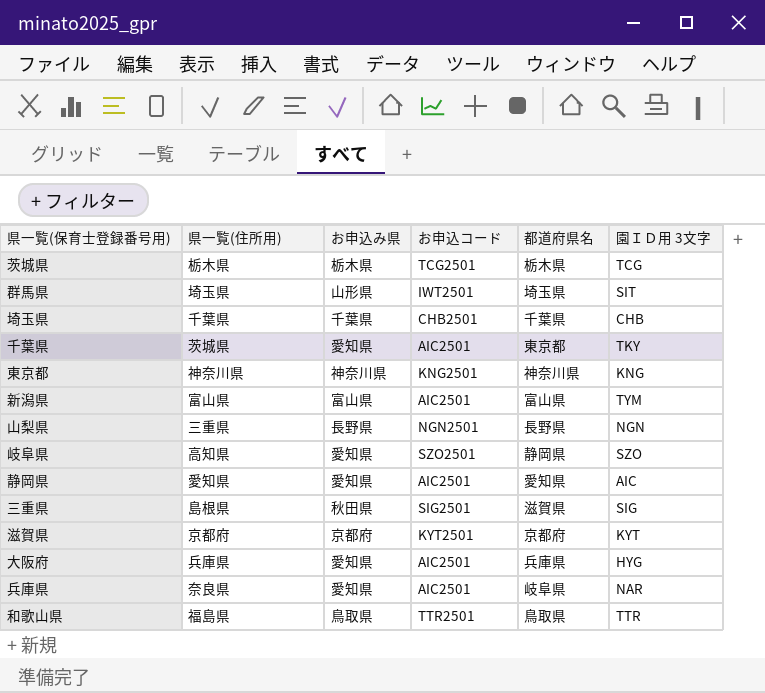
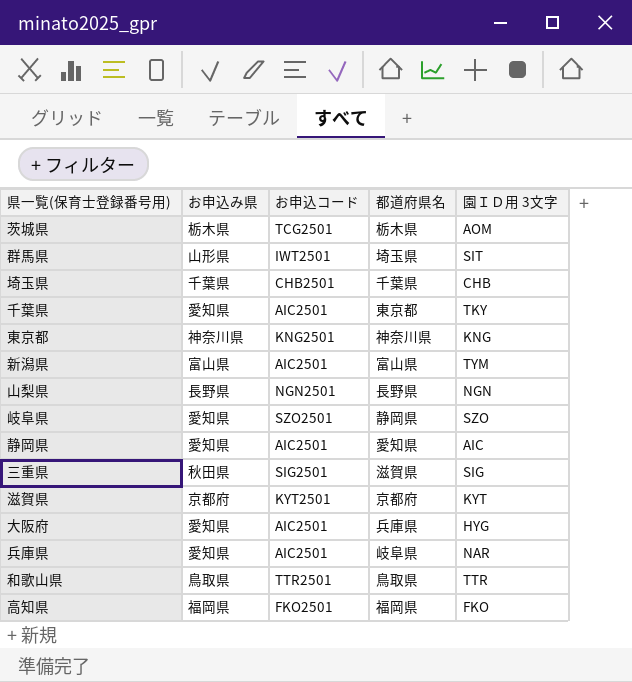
column 県一覧(住所用) | position: 2 -> none
茨城県 | 園ＩＤ用 3文字: TCG -> AOM
row 高知県: none -> 福岡県 | FKO2501 | 福岡県 | FKO

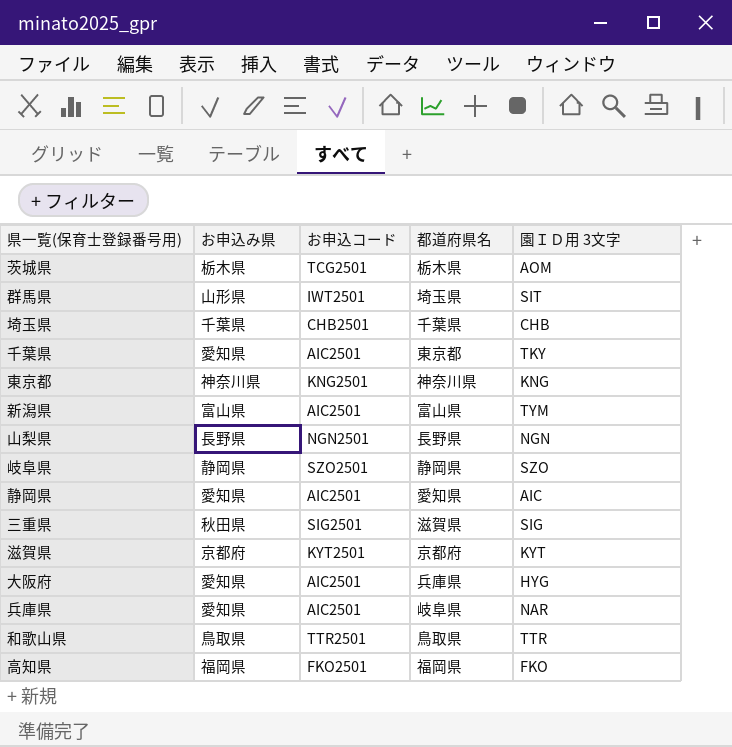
岐阜県 | お申込み県: 愛知県 -> 静岡県

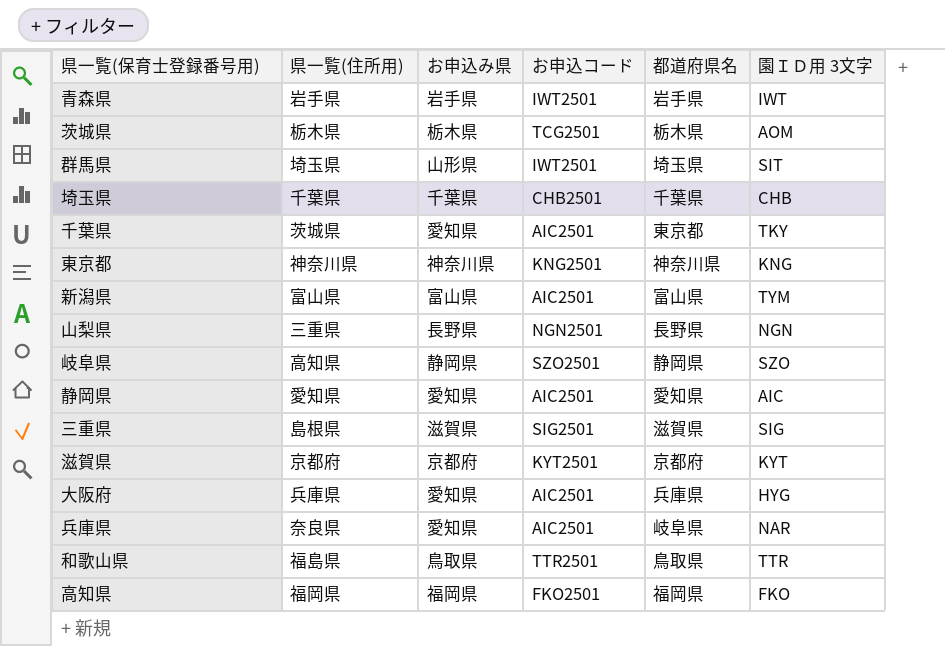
column 県一覧(住所用) | position: none -> 2
row 青森県: none -> 岩手県 | 岩手県 | IWT2501 | 岩手県 | IWT
三重県 | お申込み県: 秋田県 -> 滋賀県

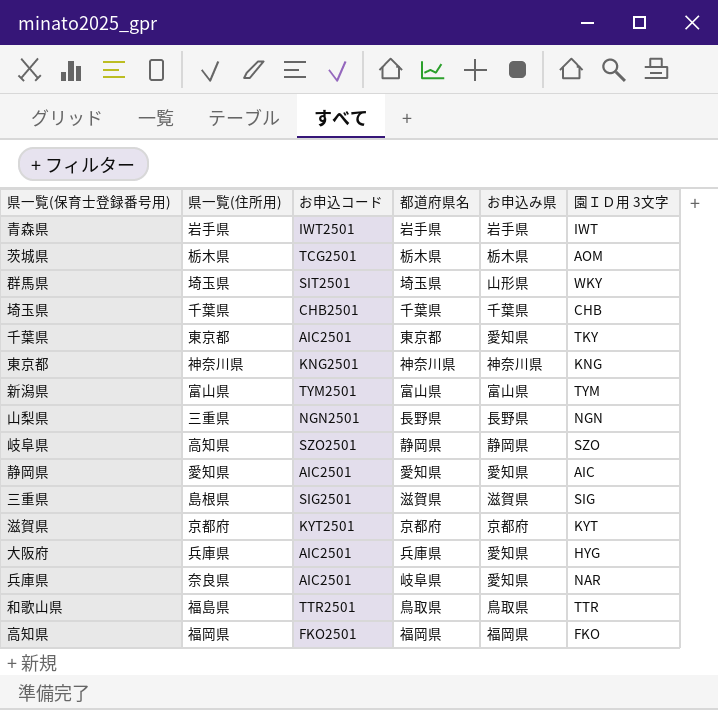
column お申込み県 | position: 3 -> 5
群馬県 | お申込コード: IWT2501 -> SIT2501
群馬県 | 園ＩＤ用 3文字: SIT -> WKY
千葉県 | 県一覧(住所用): 茨城県 -> 東京都
新潟県 | お申込コード: AIC2501 -> TYM2501

